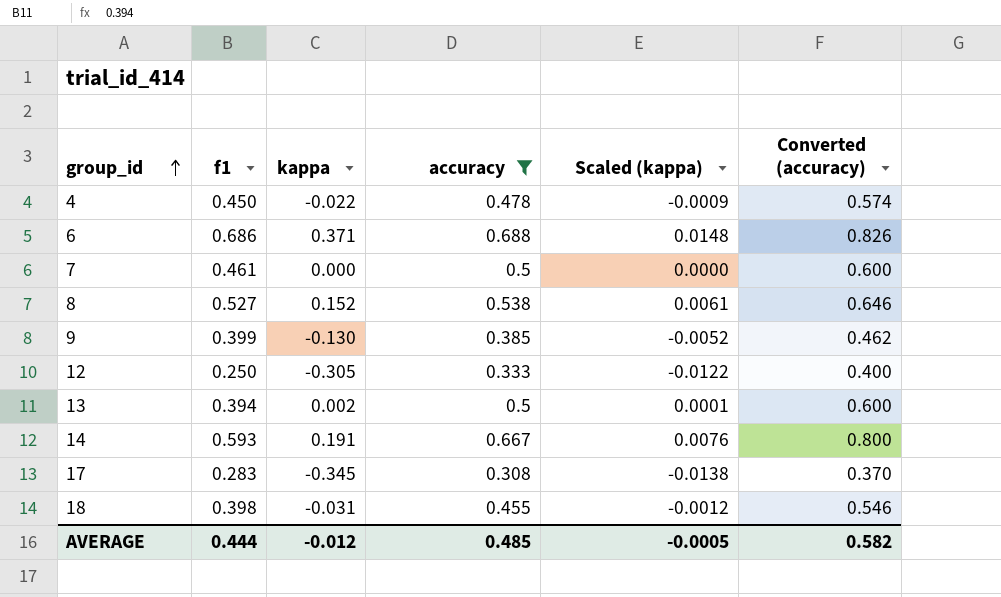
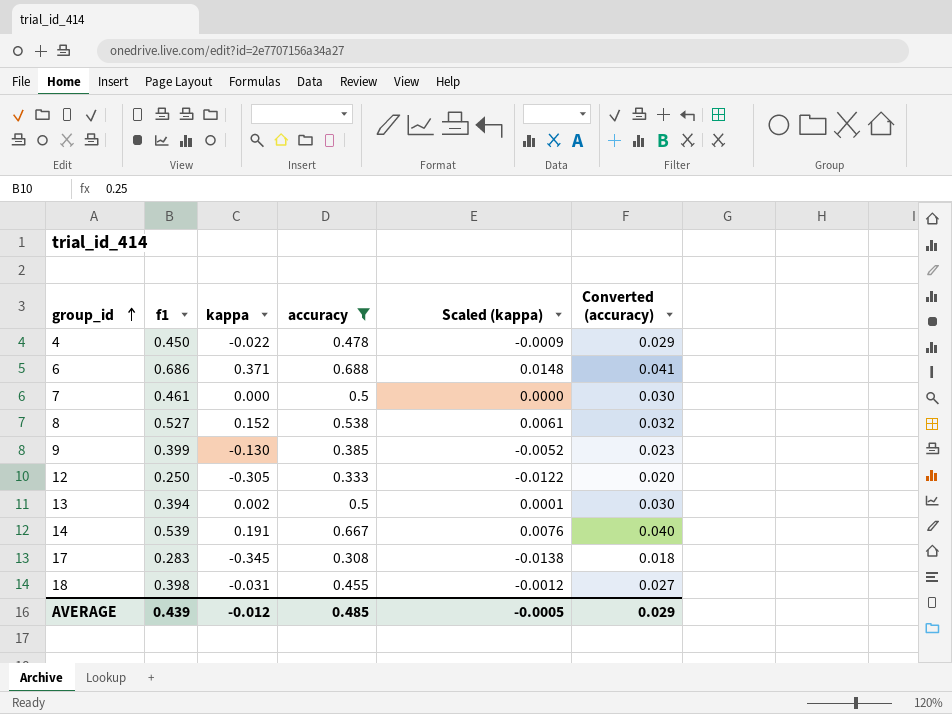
column Converted (accuracy) | formula: [accuracy] * 1.2 -> [accuracy] * 0.06
14 | f1: 0.593 -> 0.539
AVERAGE | f1: 0.444 -> 0.439
AVERAGE | Converted (accuracy): 0.582 -> 0.029

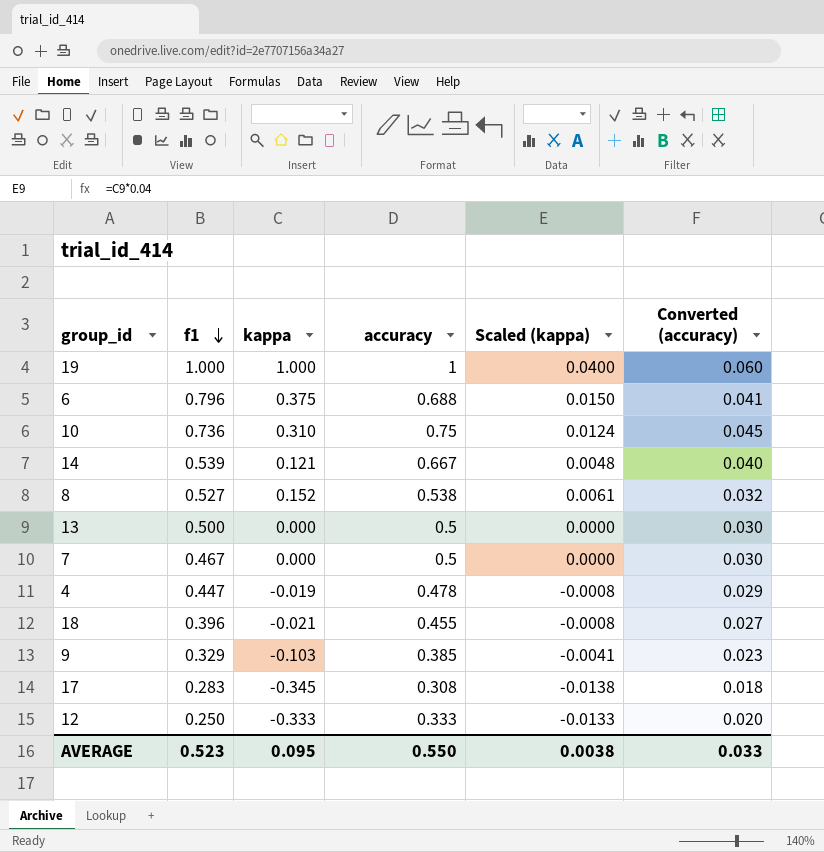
filter: accuracy <= 0.688 -> none
row order: group_id ascending -> f1 descending
6 | f1: 0.686 -> 0.796
6 | kappa: 0.371 -> 0.375
6 | Scaled (kappa): 0.0148 -> 0.0150
14 | kappa: 0.191 -> 0.121
14 | Scaled (kappa): 0.0076 -> 0.0048
13 | f1: 0.394 -> 0.500
13 | kappa: 0.002 -> 0.000
13 | Scaled (kappa): 0.0001 -> 0.0000
7 | f1: 0.461 -> 0.467
4 | f1: 0.450 -> 0.447
4 | kappa: -0.022 -> -0.019
4 | Scaled (kappa): -0.0009 -> -0.0008
18 | f1: 0.398 -> 0.396
18 | kappa: -0.031 -> -0.021
18 | Scaled (kappa): -0.0012 -> -0.0008
9 | f1: 0.399 -> 0.329
9 | kappa: -0.130 -> -0.103
9 | Scaled (kappa): -0.0052 -> -0.0041
12 | kappa: -0.305 -> -0.333
12 | Scaled (kappa): -0.0122 -> -0.0133
AVERAGE | f1: 0.439 -> 0.523
AVERAGE | kappa: -0.012 -> 0.095
AVERAGE | accuracy: 0.485 -> 0.550
AVERAGE | Scaled (kappa): -0.0005 -> 0.0038
AVERAGE | Converted (accuracy): 0.029 -> 0.033

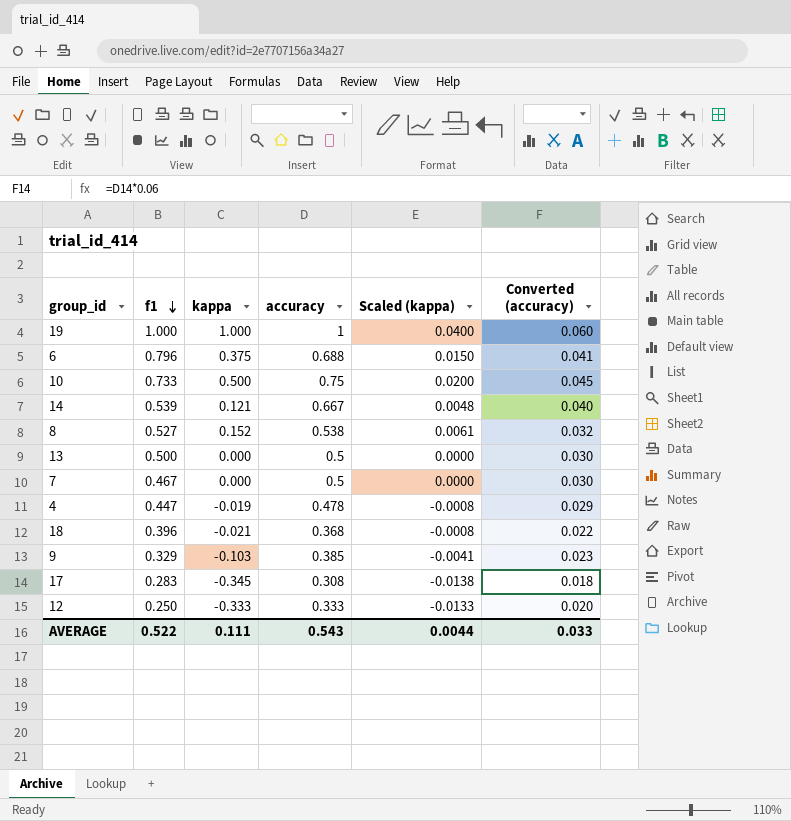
10 | f1: 0.736 -> 0.733
10 | kappa: 0.310 -> 0.500
10 | Scaled (kappa): 0.0124 -> 0.0200
18 | accuracy: 0.455 -> 0.368
18 | Converted (accuracy): 0.027 -> 0.022
AVERAGE | f1: 0.523 -> 0.522
AVERAGE | kappa: 0.095 -> 0.111
AVERAGE | accuracy: 0.550 -> 0.543
AVERAGE | Scaled (kappa): 0.0038 -> 0.0044

